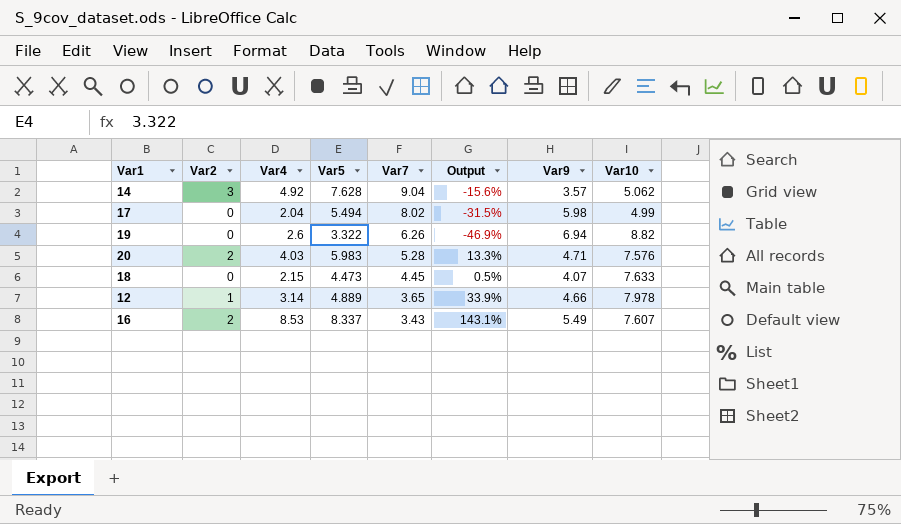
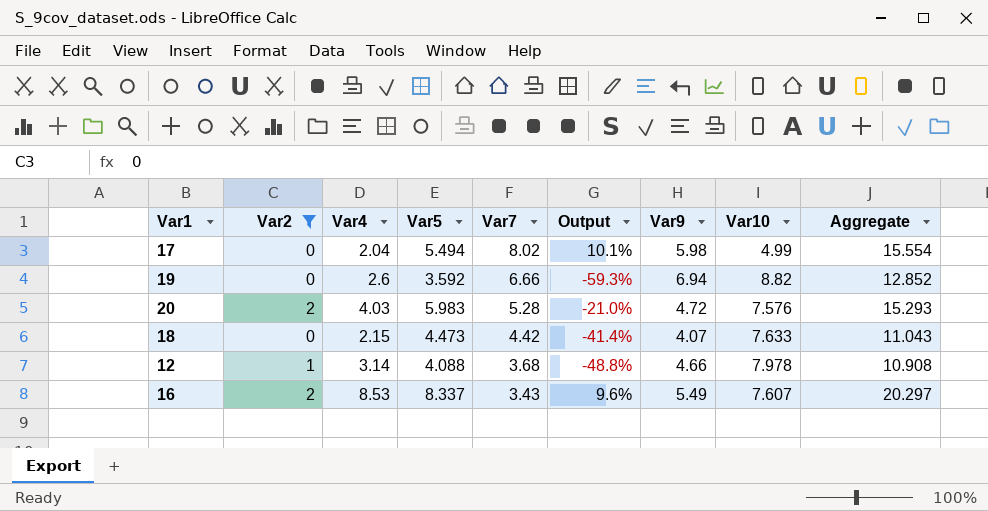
filter: none -> Var2 != 3
column Output | formula: ([Var5] - [Var7]) / [Var7] -> ([Var5] - [Var10]) / [Var10]
column Aggregate | formula: none -> [Var4] + [Var5] + [Var7]
19 | Var5: 3.322 -> 3.592
19 | Var7: 6.26 -> 6.66
20 | Var9: 4.71 -> 4.72
18 | Var7: 4.45 -> 4.42
12 | Var5: 4.889 -> 4.088
12 | Var7: 3.65 -> 3.68

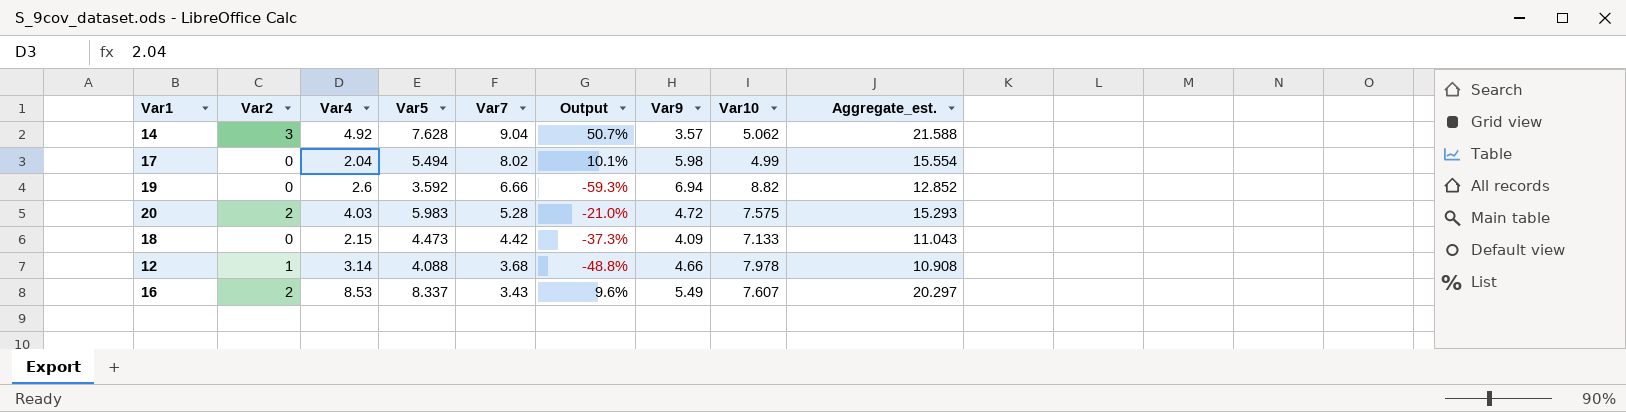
filter: Var2 != 3 -> none
column name: Aggregate -> Aggregate_est.
20 | Var10: 7.576 -> 7.575
18 | Output: -41.4% -> -37.3%
18 | Var9: 4.07 -> 4.09
18 | Var10: 7.633 -> 7.133

